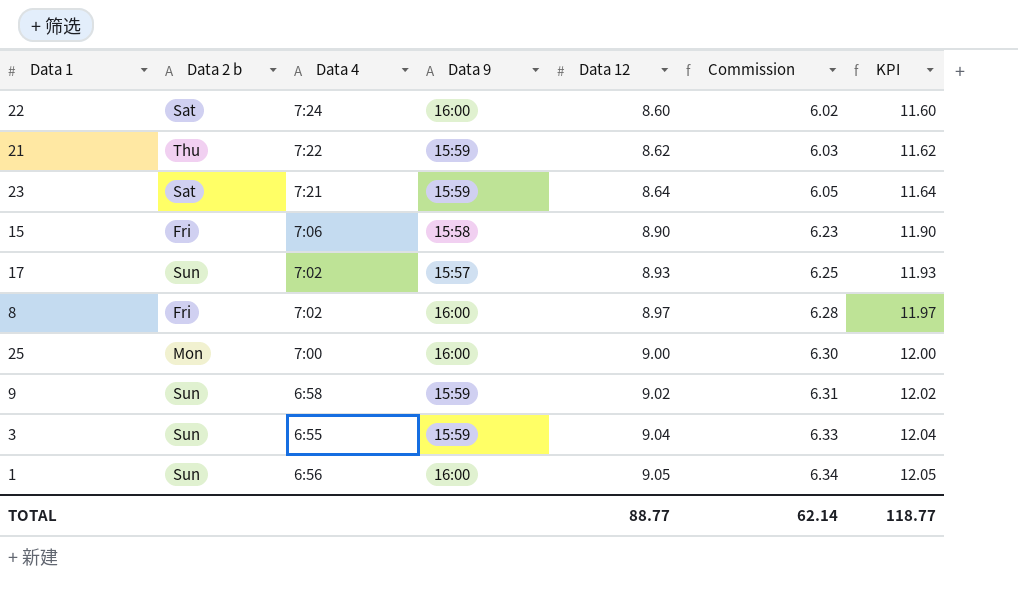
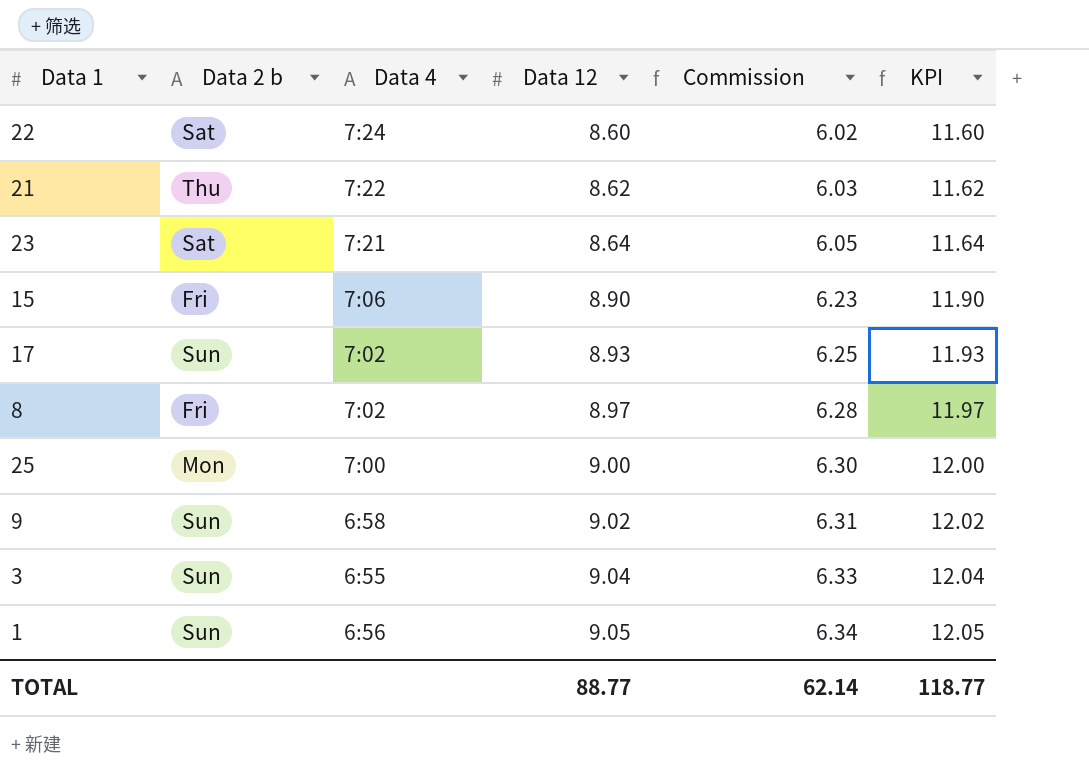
column Data 9 | position: 4 -> none

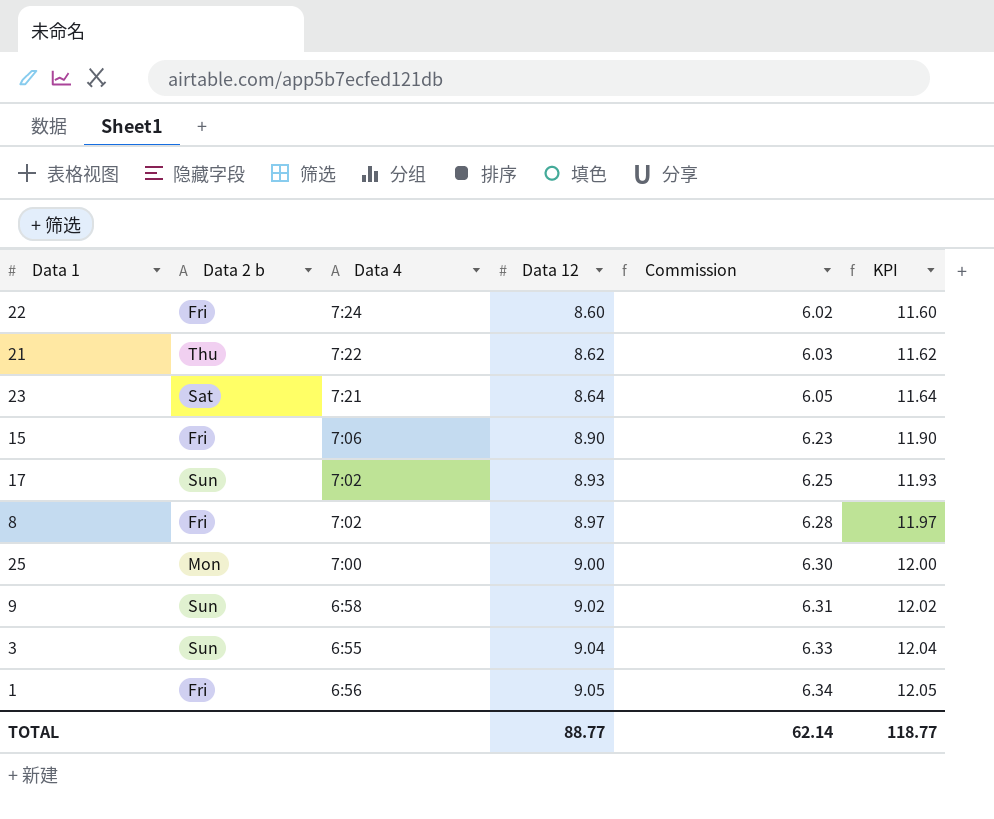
22 | Data 2 b: Sat -> Fri
1 | Data 2 b: Sun -> Fri

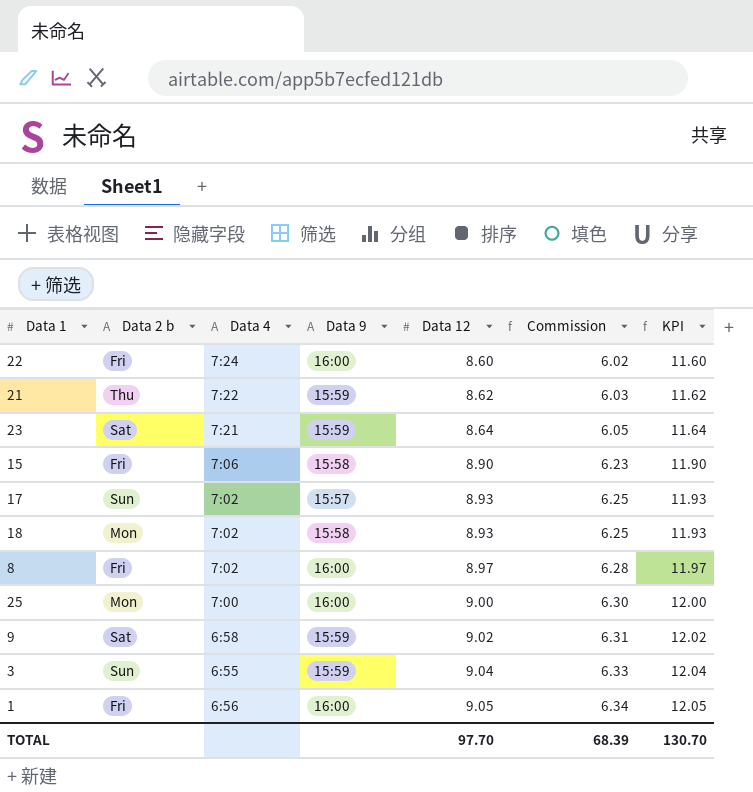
column Data 9 | position: none -> 4
row 18: none -> Mon | 7:02 | 15:58 | 8.93 | 6.25 | 11.93
9 | Data 2 b: Sun -> Sat
TOTAL | Data 12: 88.77 -> 97.70
TOTAL | Commission: 62.14 -> 68.39
TOTAL | KPI: 118.77 -> 130.70

